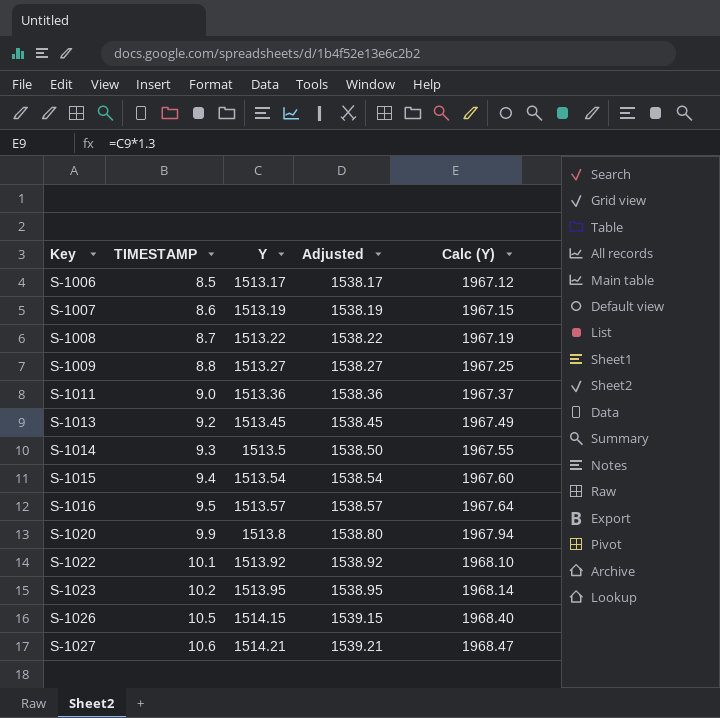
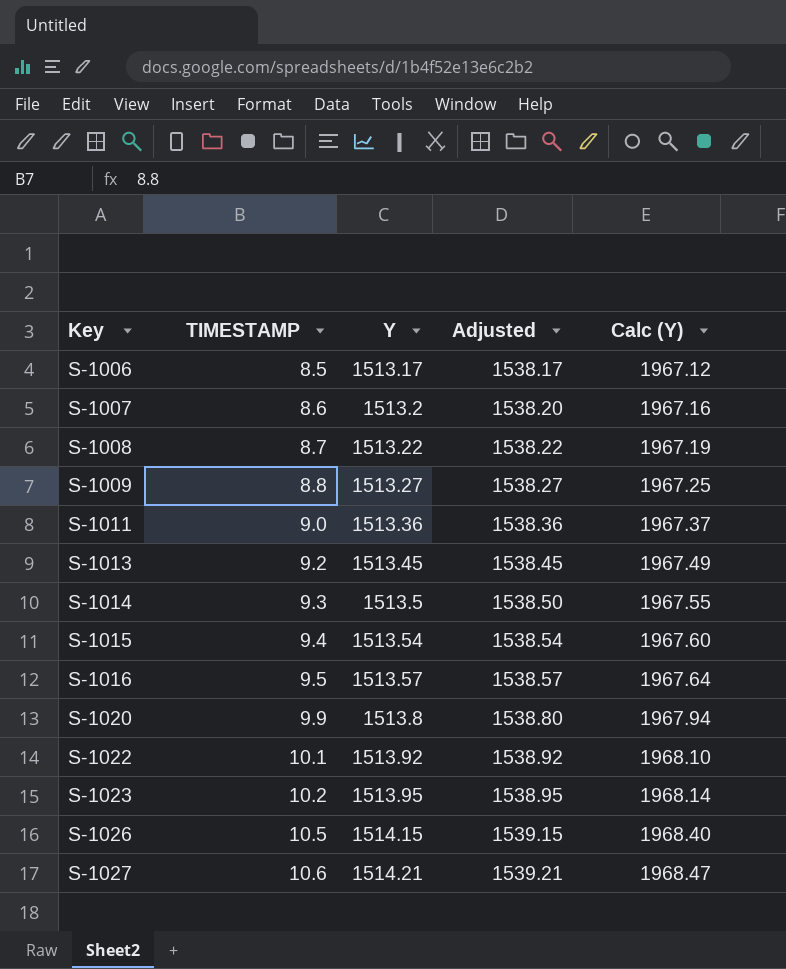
S-1007 | Y: 1513.19 -> 1513.2
S-1007 | Adjusted: 1538.19 -> 1538.20
S-1007 | Calc (Y): 1967.15 -> 1967.16

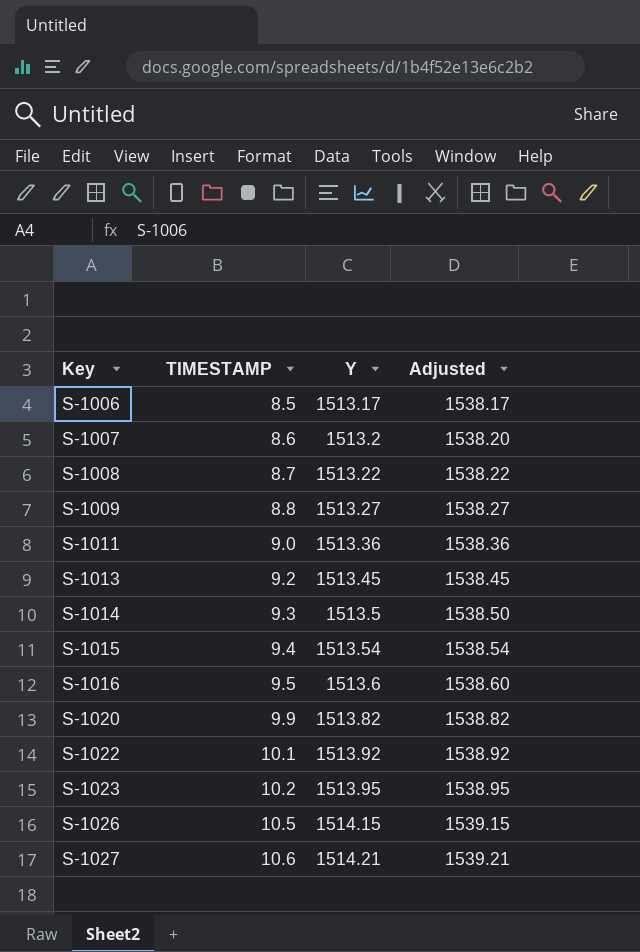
column Calc (Y) | formula: [Y] * 1.3 -> none
S-1016 | Y: 1513.57 -> 1513.6
S-1016 | Adjusted: 1538.57 -> 1538.60
S-1020 | Y: 1513.8 -> 1513.82
S-1020 | Adjusted: 1538.80 -> 1538.82

